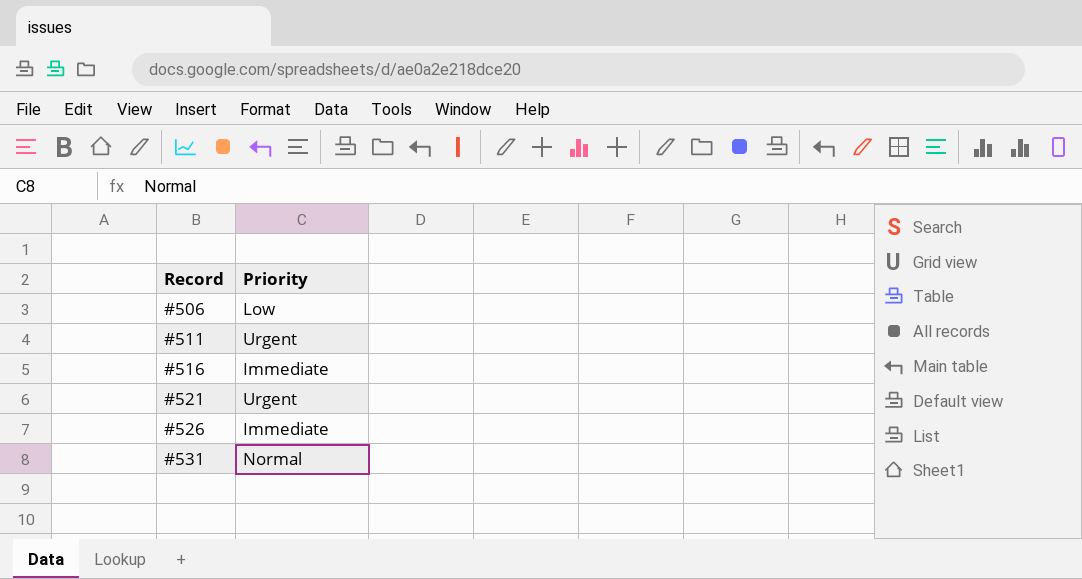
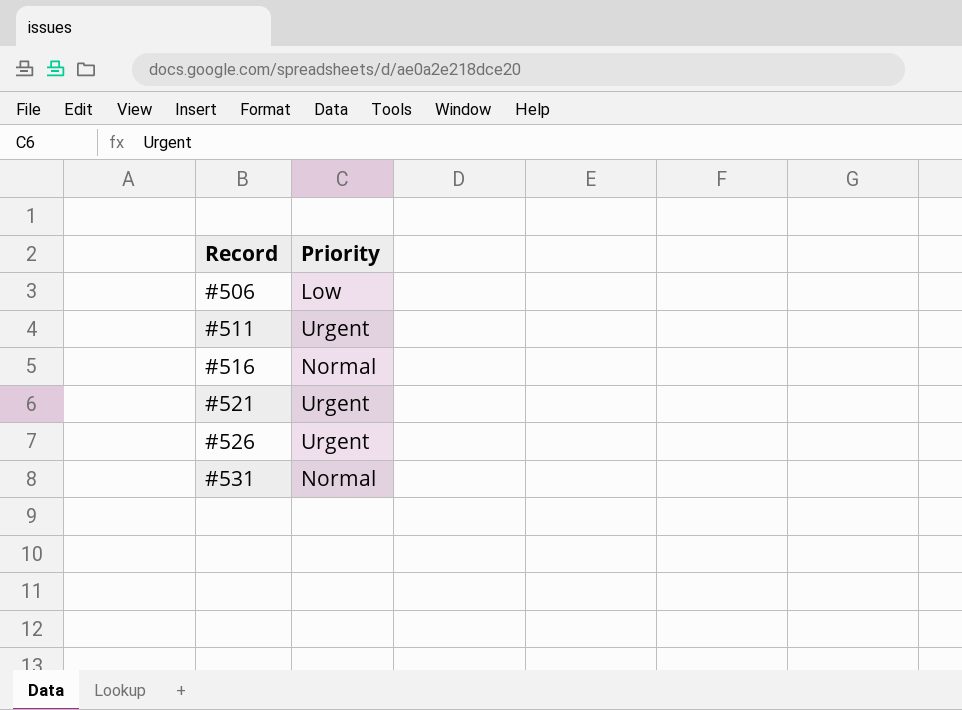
#516 | Priority: Immediate -> Normal
#526 | Priority: Immediate -> Urgent

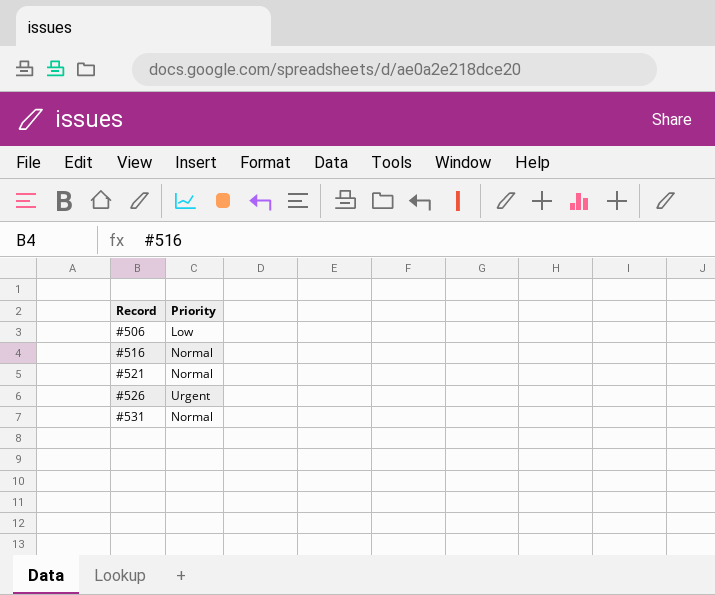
row #511: Urgent -> none
#521 | Priority: Urgent -> Normal

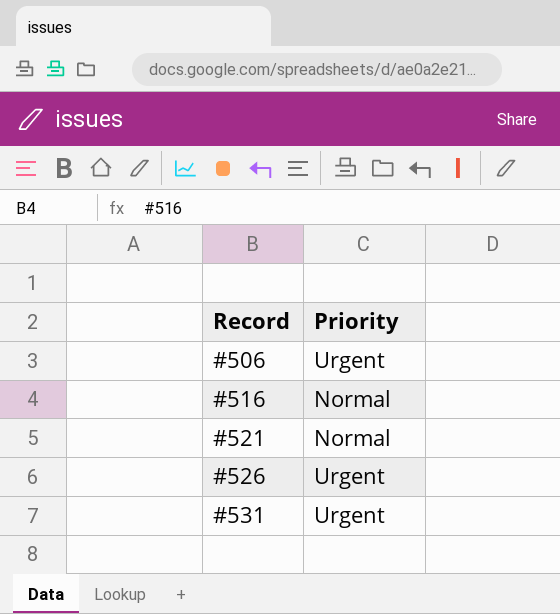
#506 | Priority: Low -> Urgent
#531 | Priority: Normal -> Urgent

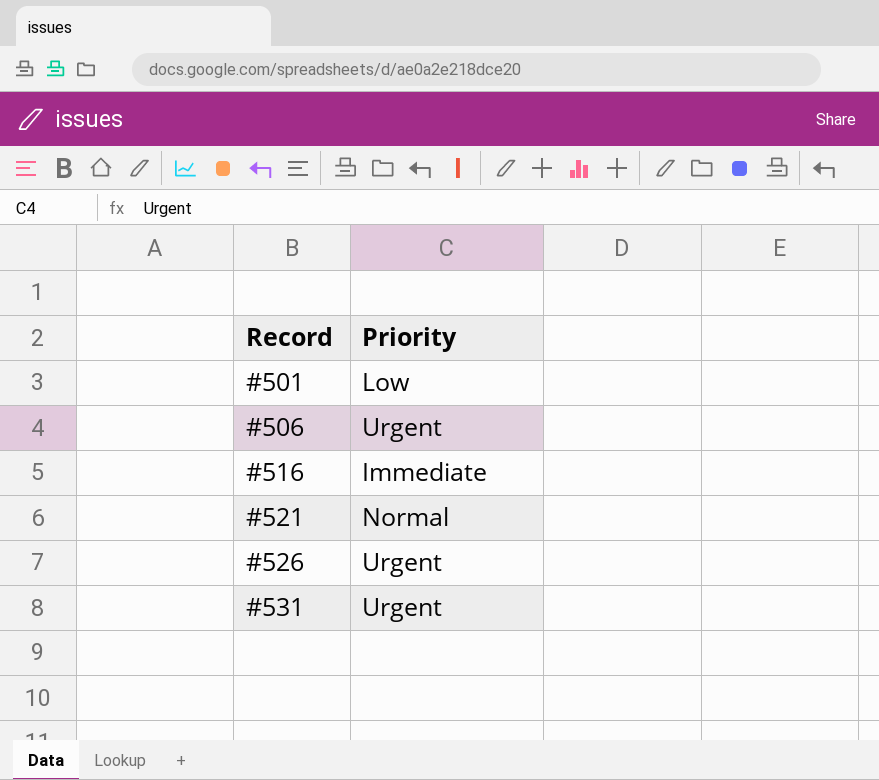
row #501: none -> Low
#516 | Priority: Normal -> Immediate

